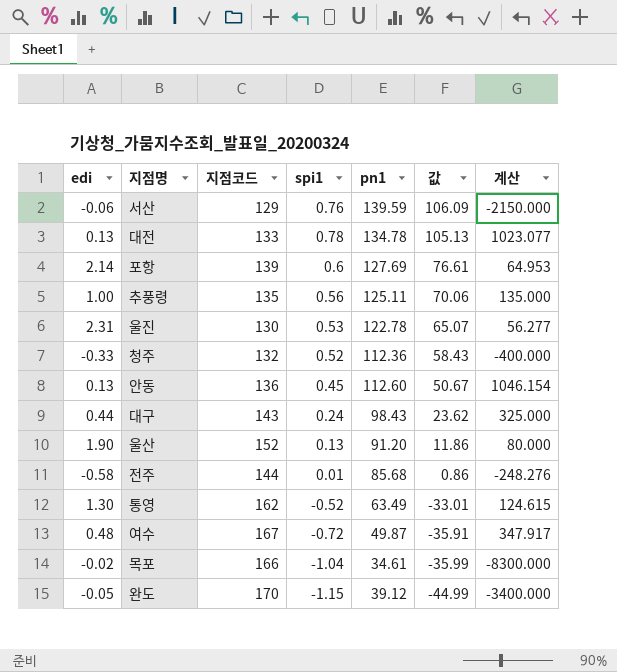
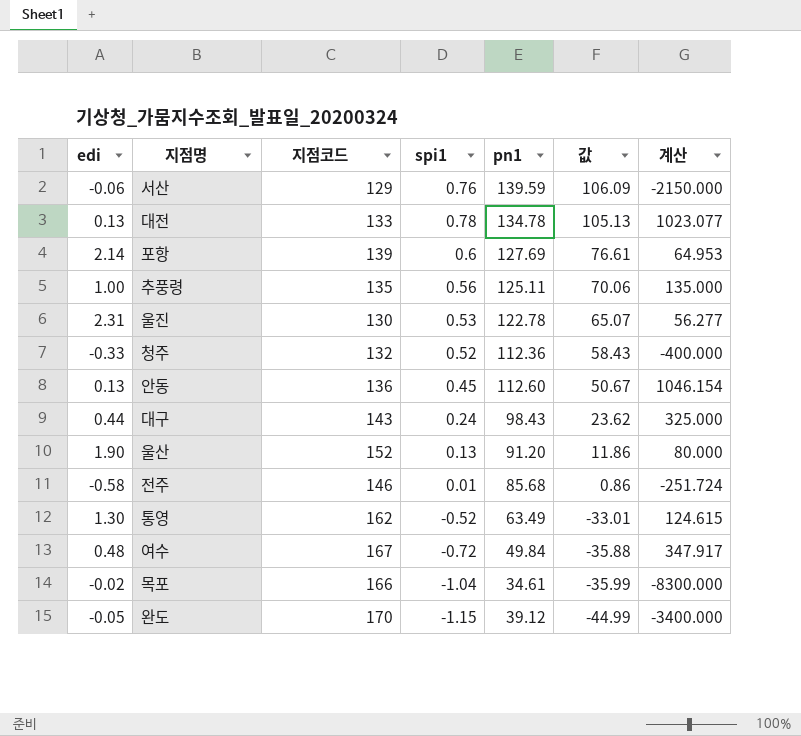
전주 | 지점코드: 144 -> 146
전주 | 계산: -248.276 -> -251.724
여수 | pn1: 49.87 -> 49.84
여수 | 값: -35.91 -> -35.88

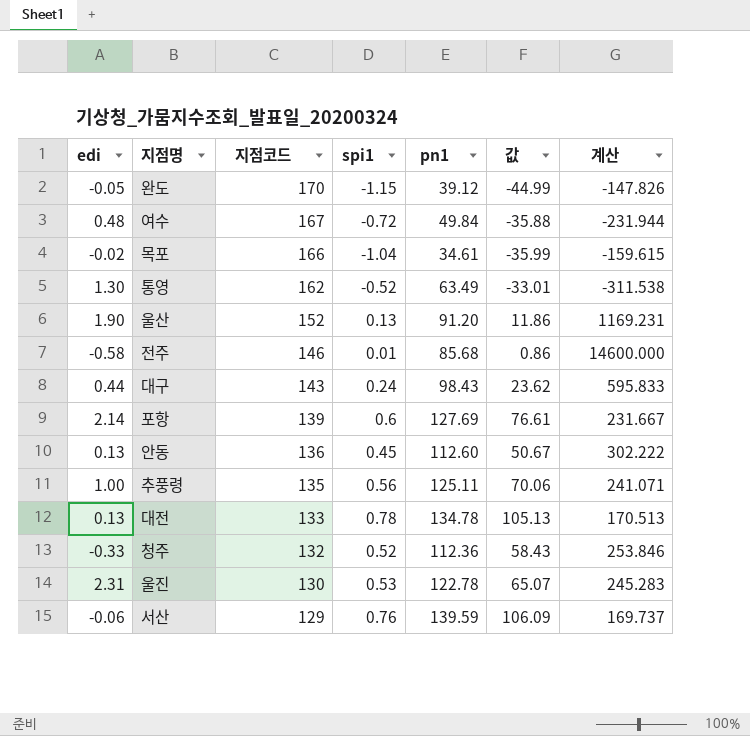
row order: 값 descending -> 지점코드 descending
column 계산 | formula: [지점코드] / [edi] -> [지점코드] / [spi1]

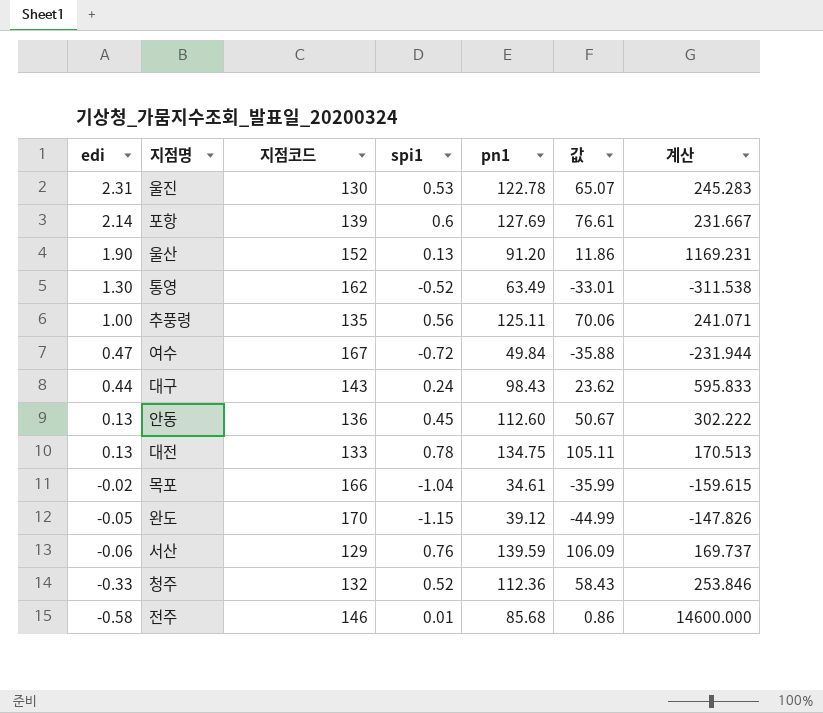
row order: 지점코드 descending -> edi descending
여수 | edi: 0.48 -> 0.47
대전 | pn1: 134.78 -> 134.75
대전 | 값: 105.13 -> 105.11

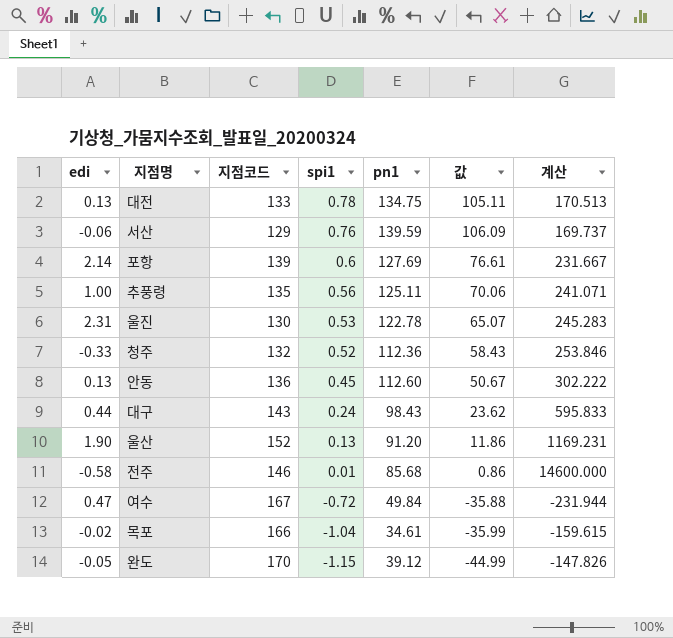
row order: edi descending -> spi1 descending
row 통영: 1.30 | 162 | -0.52 | 63.49 | -33.01 | -311.538 -> none

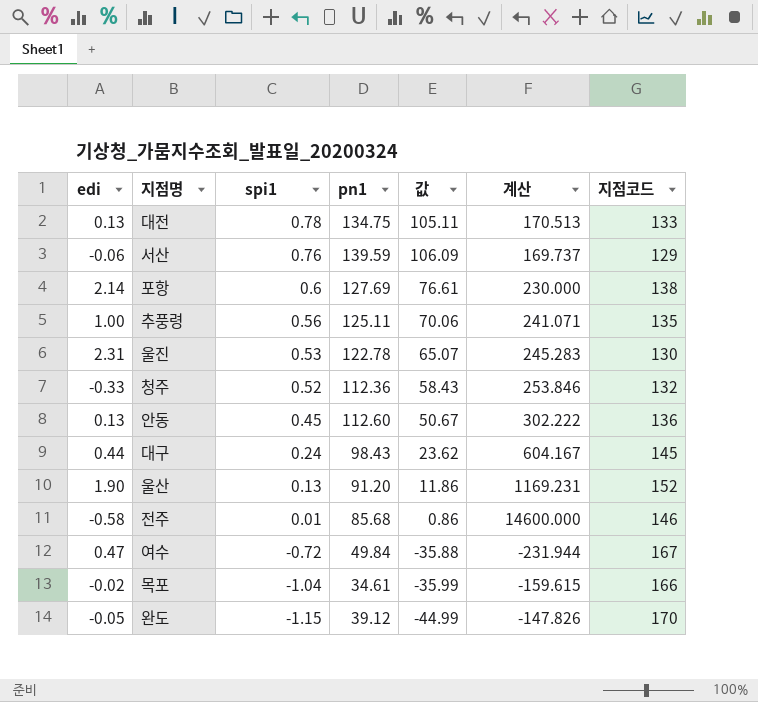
column 지점코드 | position: 3 -> 7
포항 | 계산: 231.667 -> 230.000
포항 | 지점코드: 139 -> 138
대구 | 계산: 595.833 -> 604.167
대구 | 지점코드: 143 -> 145

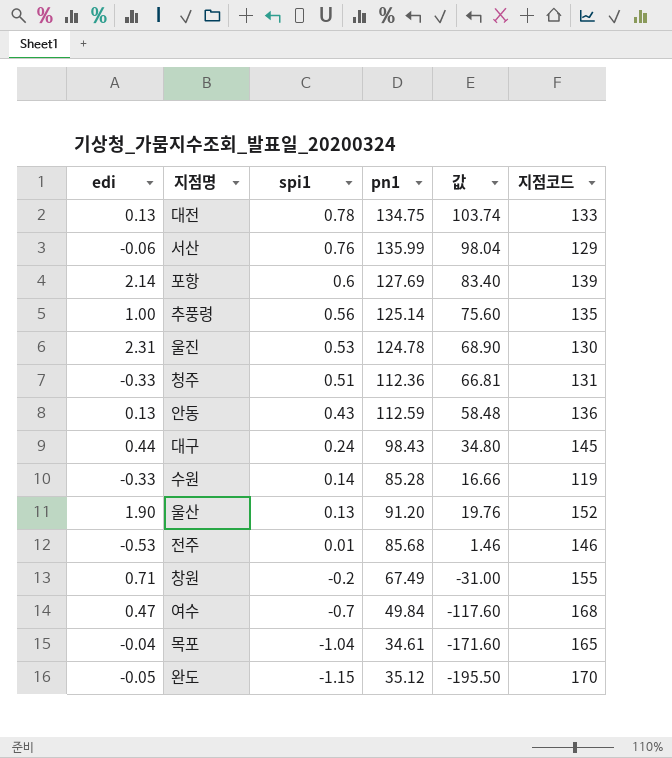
column 계산 | formula: [지점코드] / [spi1] -> none
column 값 | formula: [spi1] * [pn1] -> [spi1] * [지점코드]
서산 | pn1: 139.59 -> 135.99
포항 | 지점코드: 138 -> 139
추풍령 | pn1: 125.11 -> 125.14
울진 | pn1: 122.78 -> 124.78
청주 | spi1: 0.52 -> 0.51
청주 | 지점코드: 132 -> 131
안동 | spi1: 0.45 -> 0.43
안동 | pn1: 112.60 -> 112.59
row 수원: none -> -0.33 | 0.14 | 85.28 | 16.66 | 119
전주 | edi: -0.58 -> -0.53
row 창원: none -> 0.71 | -0.2 | 67.49 | -31.00 | 155
여수 | spi1: -0.72 -> -0.7
여수 | 지점코드: 167 -> 168
목포 | edi: -0.02 -> -0.04
목포 | 지점코드: 166 -> 165
완도 | pn1: 39.12 -> 35.12

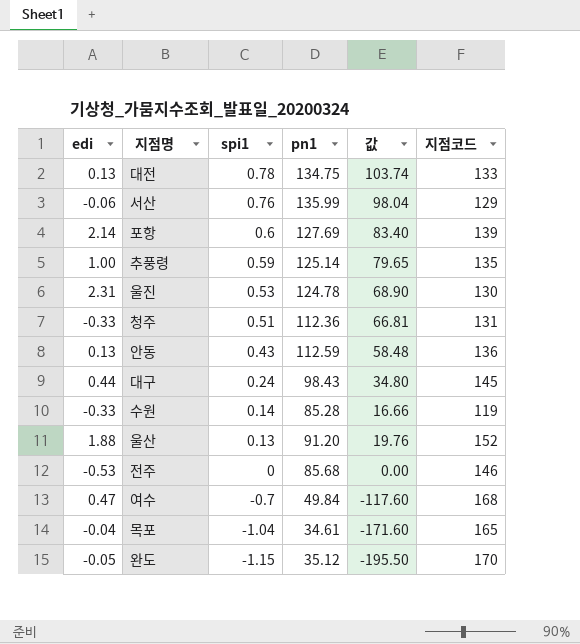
row 창원: 0.71 | -0.2 | 67.49 | -31.00 | 155 -> none
추풍령 | spi1: 0.56 -> 0.59
추풍령 | 값: 75.60 -> 79.65
울산 | edi: 1.90 -> 1.88
전주 | spi1: 0.01 -> 0
전주 | 값: 1.46 -> 0.00

